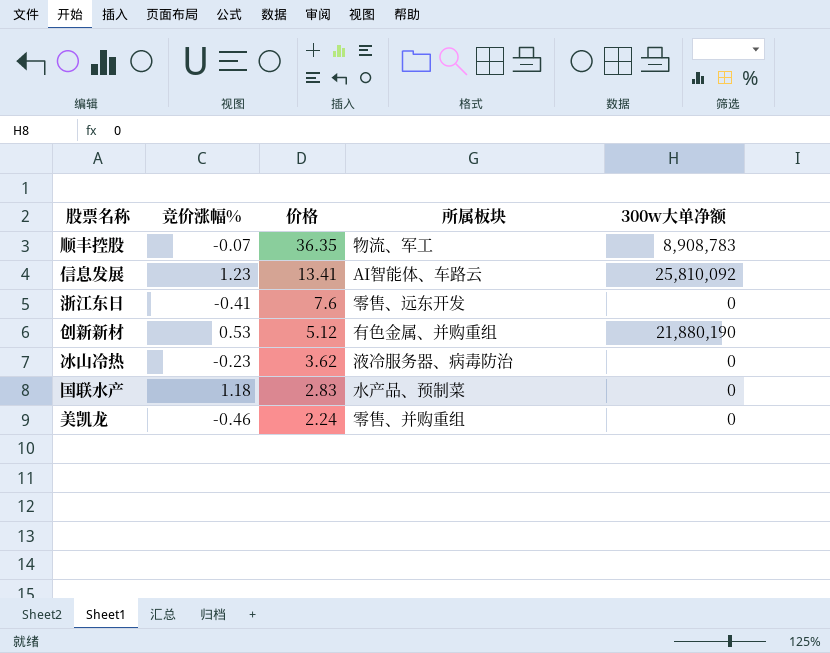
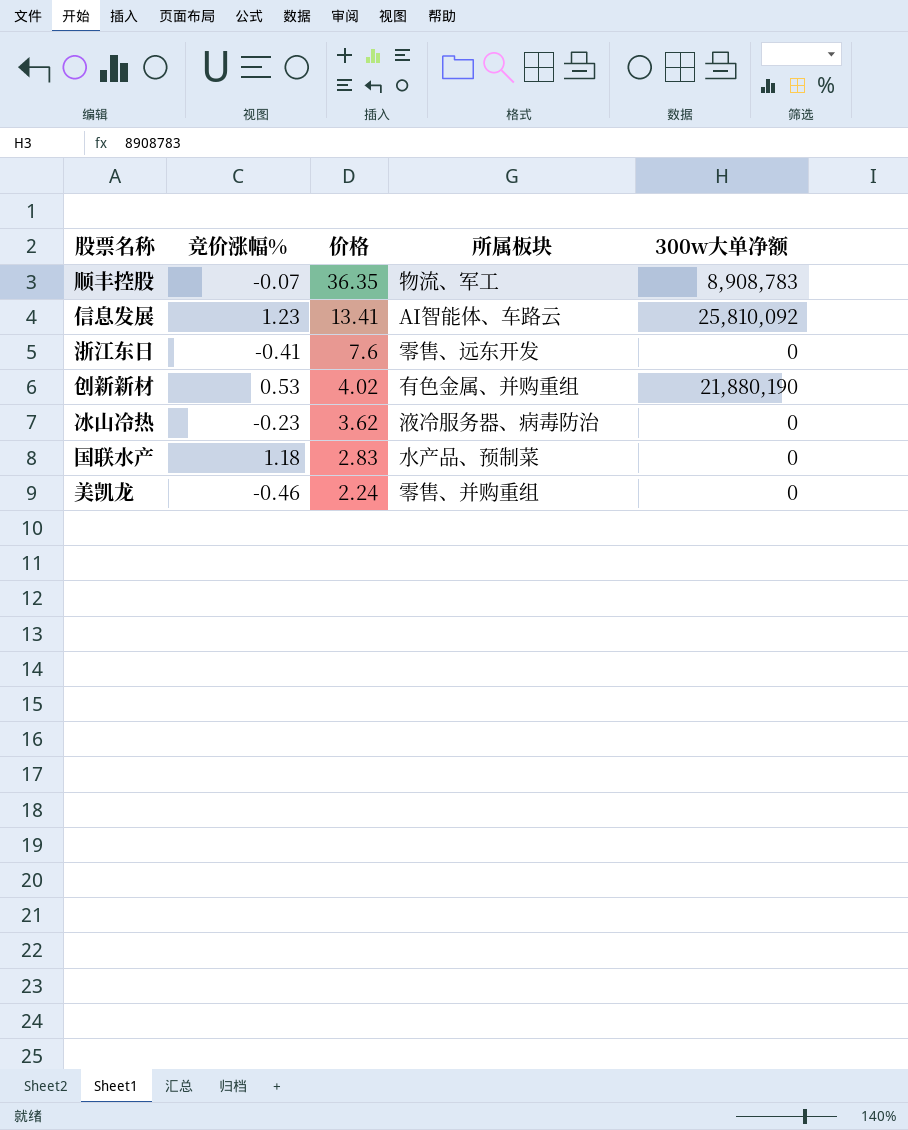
创新新材 | 价格: 5.12 -> 4.02

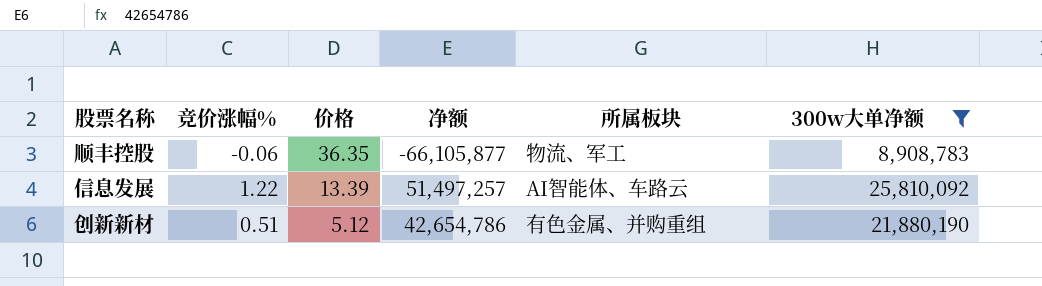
filter: none -> 300w大单净额 != 0
column 净额 | position: none -> 4
顺丰控股 | 竞价涨幅%: -0.07 -> -0.06
信息发展 | 竞价涨幅%: 1.23 -> 1.22
信息发展 | 价格: 13.41 -> 13.39
创新新材 | 竞价涨幅%: 0.53 -> 0.51
创新新材 | 价格: 4.02 -> 5.12

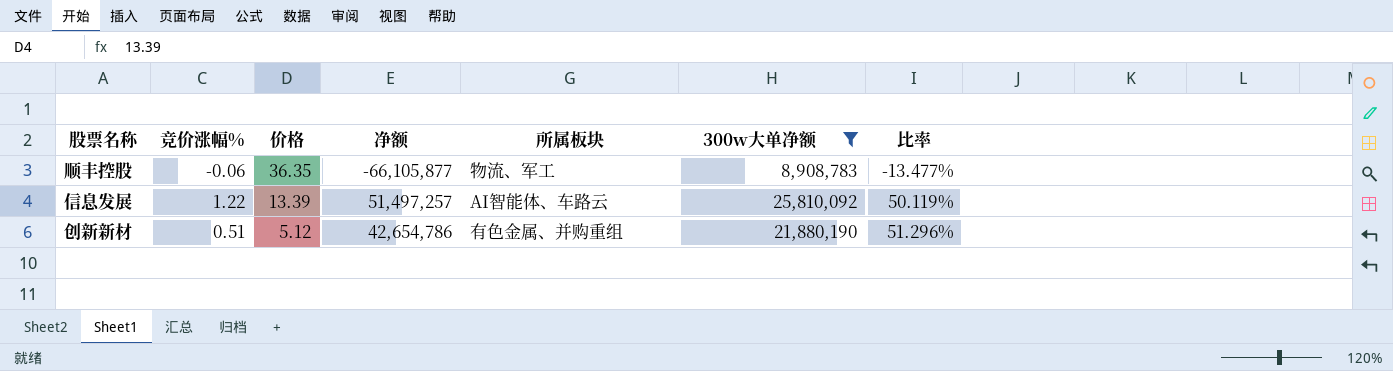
column 比率 | formula: none -> [300w大单净额] / [净额]

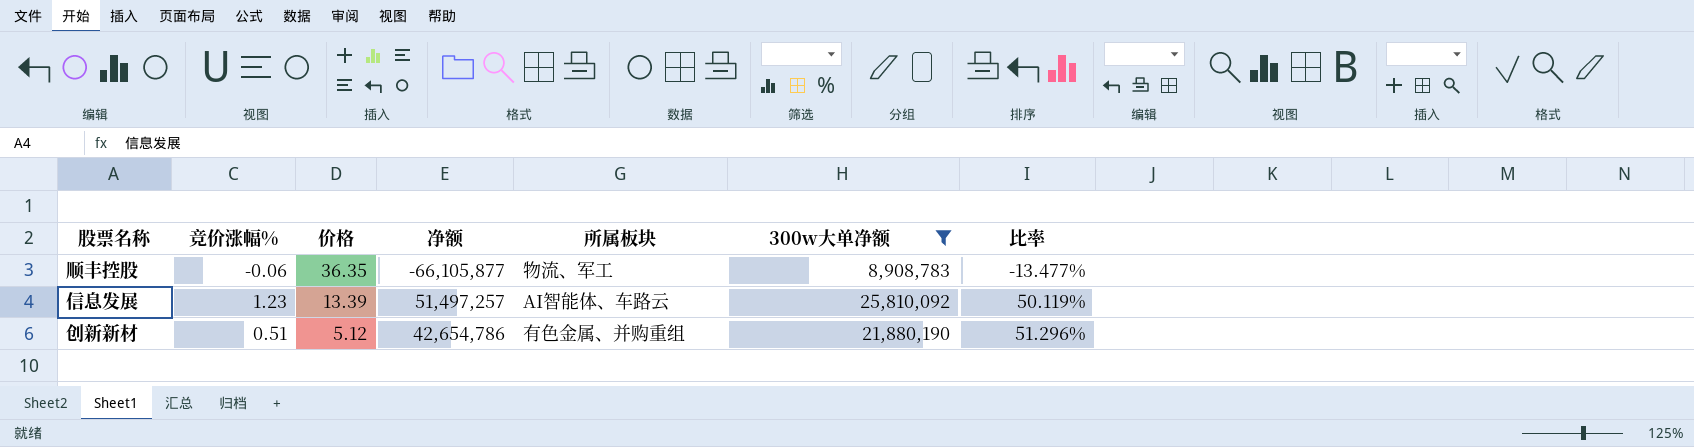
信息发展 | 竞价涨幅%: 1.22 -> 1.23

